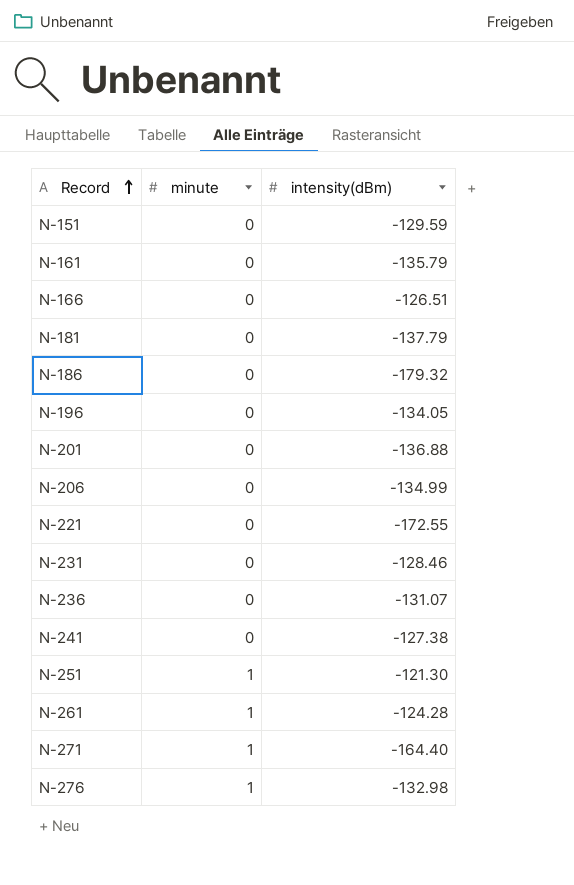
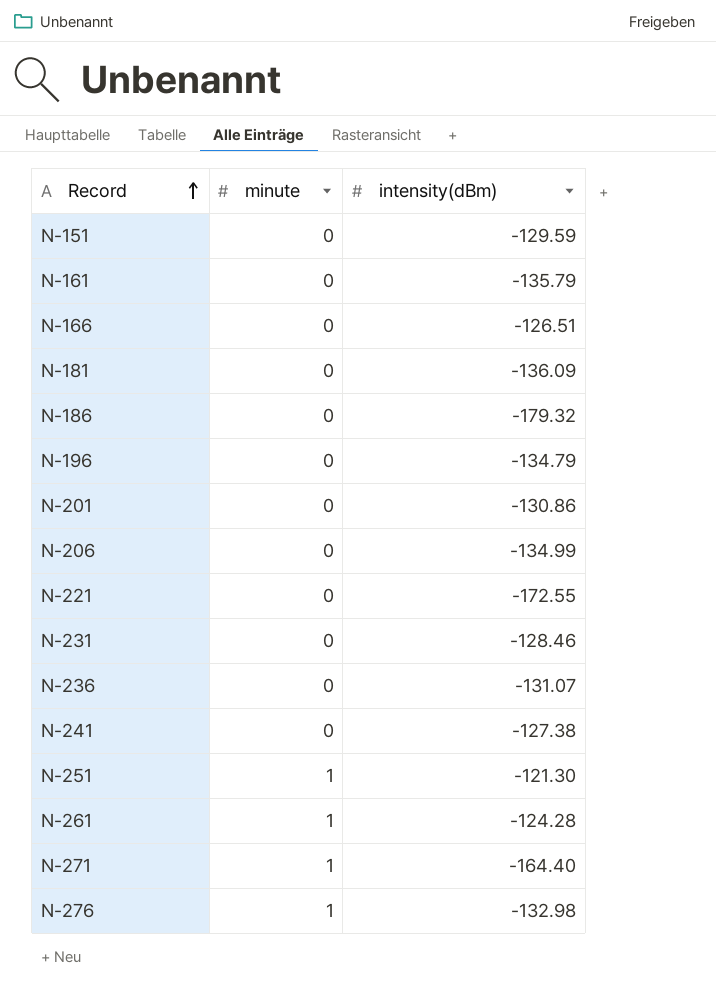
N-181 | intensity(dBm): -137.79 -> -136.09
N-196 | intensity(dBm): -134.05 -> -134.79
N-201 | intensity(dBm): -136.88 -> -130.86

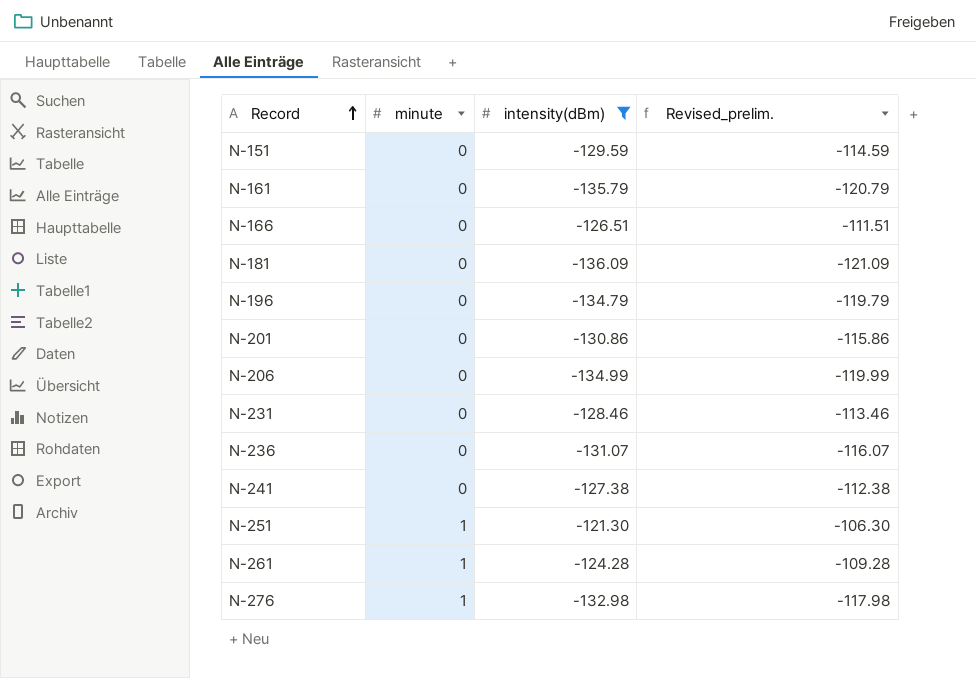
filter: none -> intensity(dBm) >= -136.09
column Revised_prelim. | formula: none -> [intensity(dBm)] + 15

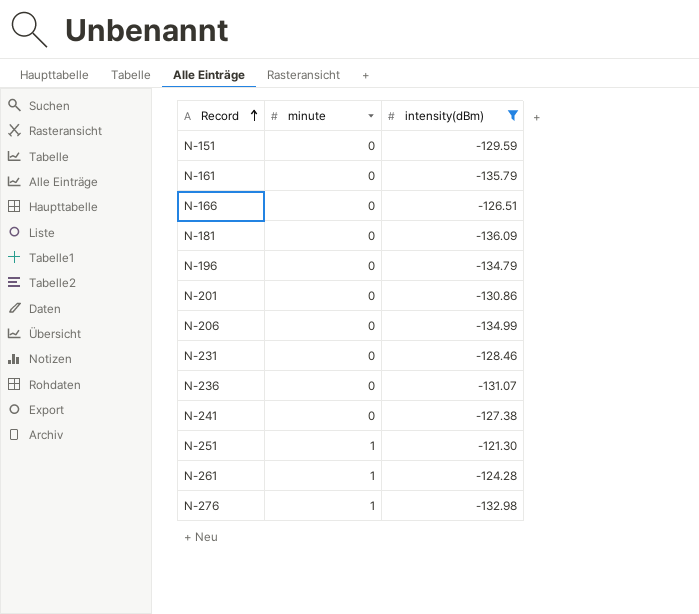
column Revised_prelim. | formula: [intensity(dBm)] + 15 -> none

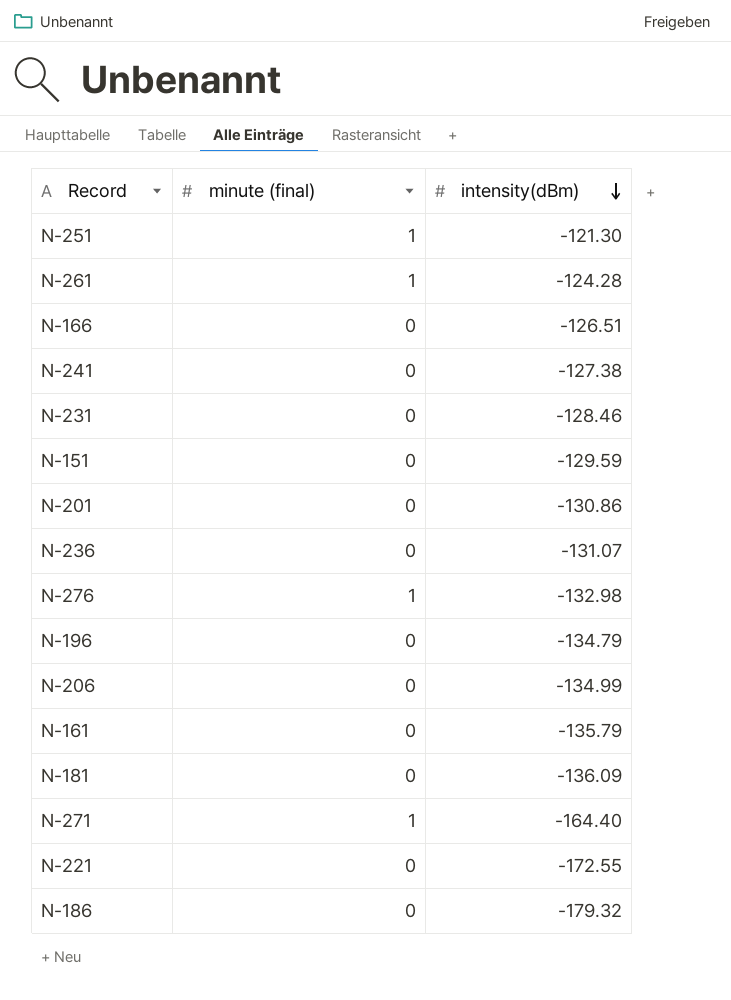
filter: intensity(dBm) >= -136.09 -> none
row order: Record ascending -> intensity(dBm) descending
column name: minute -> minute (final)

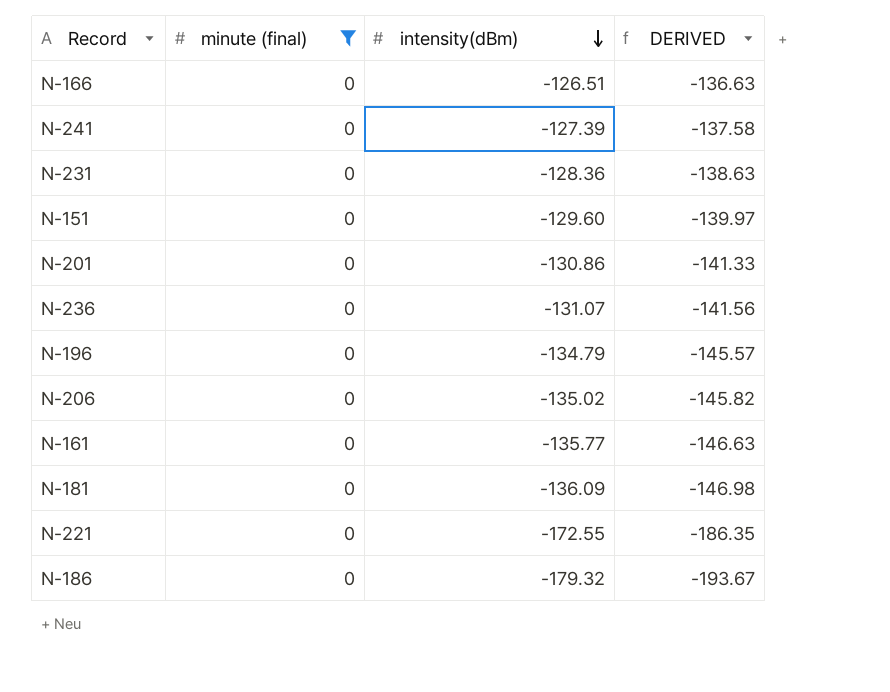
filter: none -> minute (final) = 0
column DERIVED | formula: none -> [intensity(dBm)] * 1.08
N-241 | intensity(dBm): -127.38 -> -127.39
N-231 | intensity(dBm): -128.46 -> -128.36
N-151 | intensity(dBm): -129.59 -> -129.60
N-206 | intensity(dBm): -134.99 -> -135.02
N-161 | intensity(dBm): -135.79 -> -135.77

